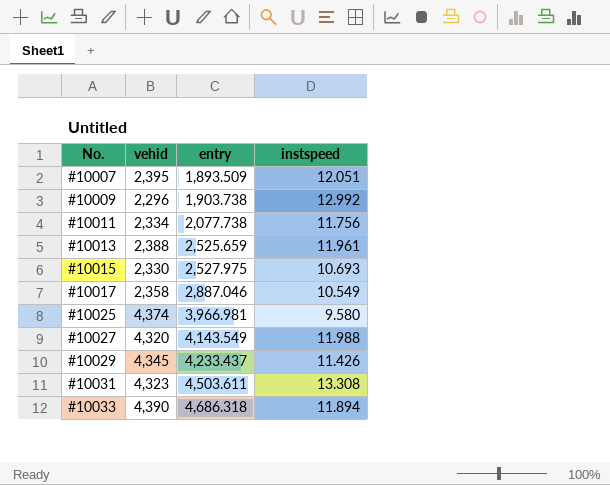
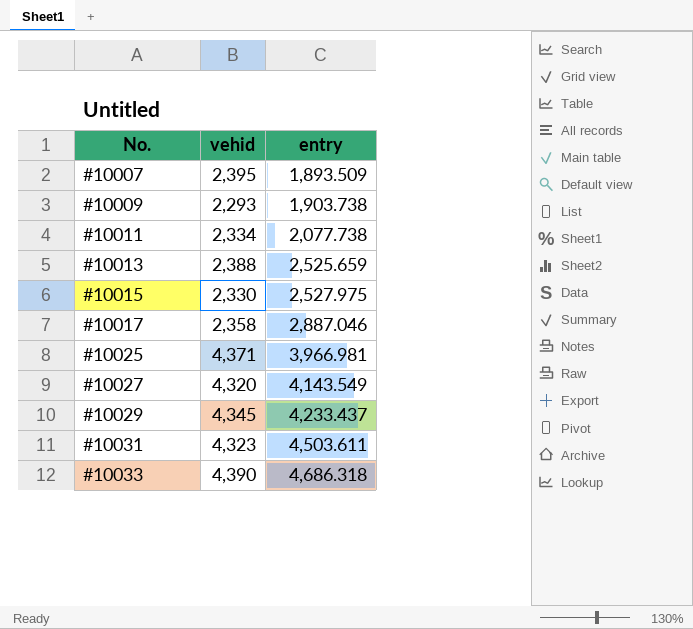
column instspeed | position: 4 -> none
#10009 | vehid: 2,296 -> 2,293
#10025 | vehid: 4,374 -> 4,371

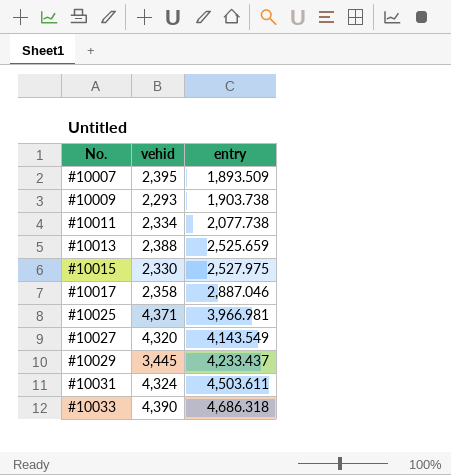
#10029 | vehid: 4,345 -> 3,445
#10031 | vehid: 4,323 -> 4,324

